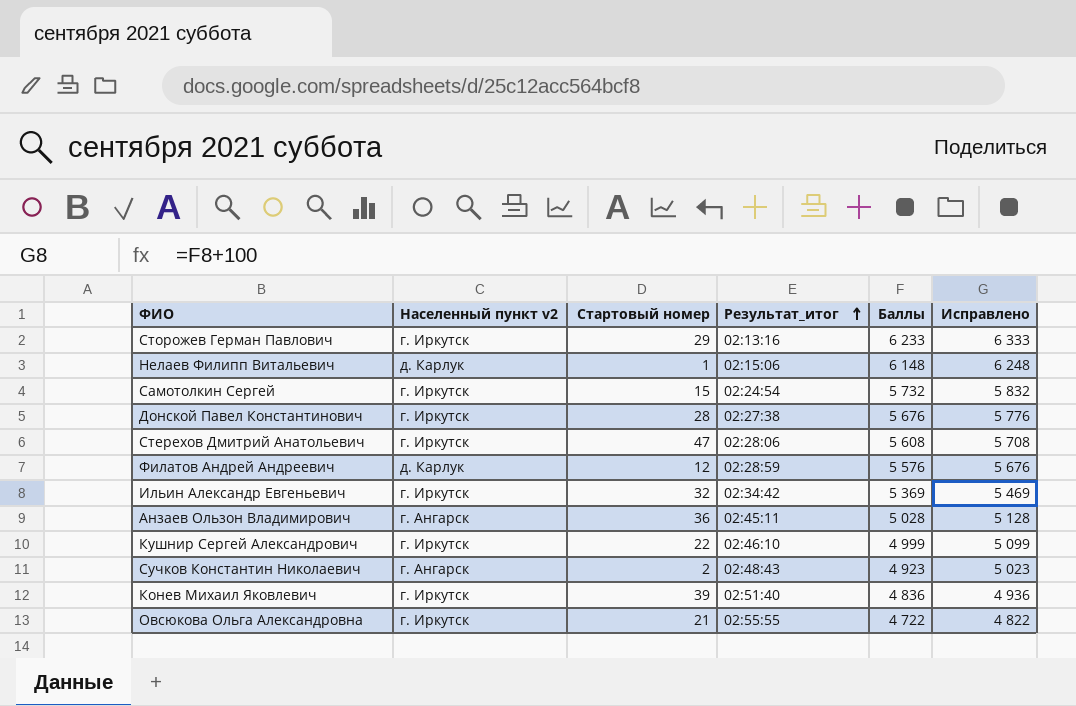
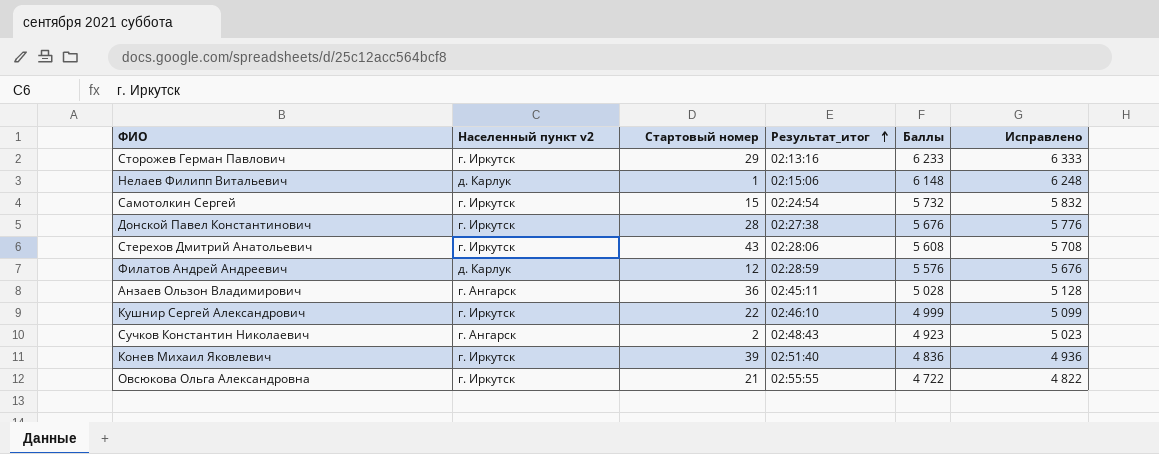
row Ильин Александр Евгеньевич: г. Иркутск | 32 | 02:34:42 | 5 369 | 5 469 -> none
Стерехов Дмитрий Анатольевич | Стартовый номер: 47 -> 43

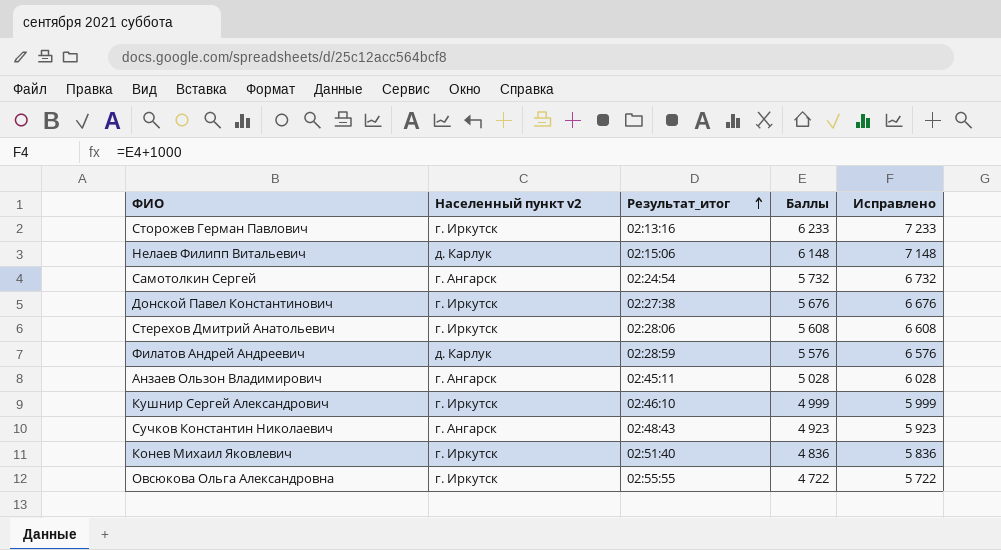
column Стартовый номер | position: 3 -> none
column Исправлено | formula: [Баллы] + 100 -> [Баллы] + 1000
Самотолкин Сергей | Населенный пункт v2: г. Иркутск -> г. Ангарск

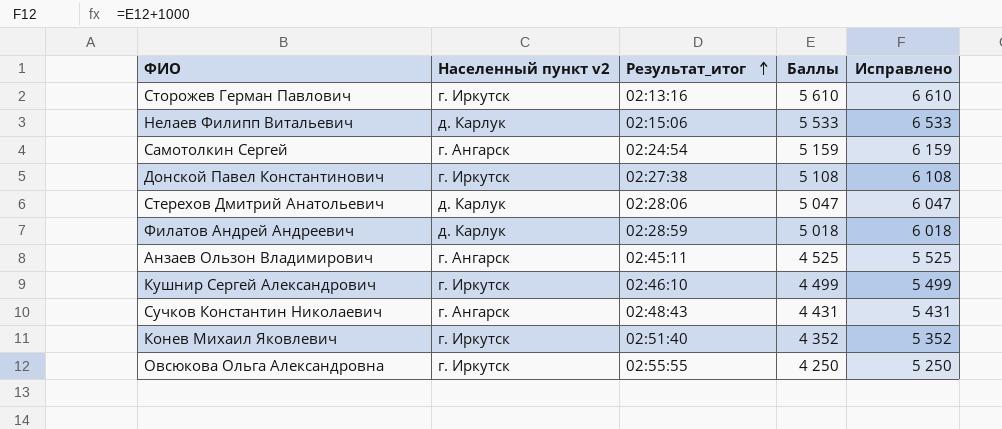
Сторожев Герман Павлович | Баллы: 6 233 -> 5 610
Сторожев Герман Павлович | Исправлено: 7 233 -> 6 610
Нелаев Филипп Витальевич | Баллы: 6 148 -> 5 533
Нелаев Филипп Витальевич | Исправлено: 7 148 -> 6 533
Самотолкин Сергей | Баллы: 5 732 -> 5 159
Самотолкин Сергей | Исправлено: 6 732 -> 6 159
Донской Павел Константинович | Баллы: 5 676 -> 5 108
Донской Павел Константинович | Исправлено: 6 676 -> 6 108
Стерехов Дмитрий Анатольевич | Населенный пункт v2: г. Иркутск -> д. Карлук
Стерехов Дмитрий Анатольевич | Баллы: 5 608 -> 5 047
Стерехов Дмитрий Анатольевич | Исправлено: 6 608 -> 6 047
Филатов Андрей Андреевич | Баллы: 5 576 -> 5 018
Филатов Андрей Андреевич | Исправлено: 6 576 -> 6 018
Анзаев Ользон Владимирович | Баллы: 5 028 -> 4 525
Анзаев Ользон Владимирович | Исправлено: 6 028 -> 5 525
Кушнир Сергей Александрович | Баллы: 4 999 -> 4 499
Кушнир Сергей Александрович | Исправлено: 5 999 -> 5 499
Сучков Константин Николаевич | Баллы: 4 923 -> 4 431
Сучков Константин Николаевич | Исправлено: 5 923 -> 5 431
Конев Михаил Яковлевич | Баллы: 4 836 -> 4 352
Конев Михаил Яковлевич | Исправлено: 5 836 -> 5 352
Овсюкова Ольга Александровна | Баллы: 4 722 -> 4 250
Овсюкова Ольга Александровна | Исправлено: 5 722 -> 5 250

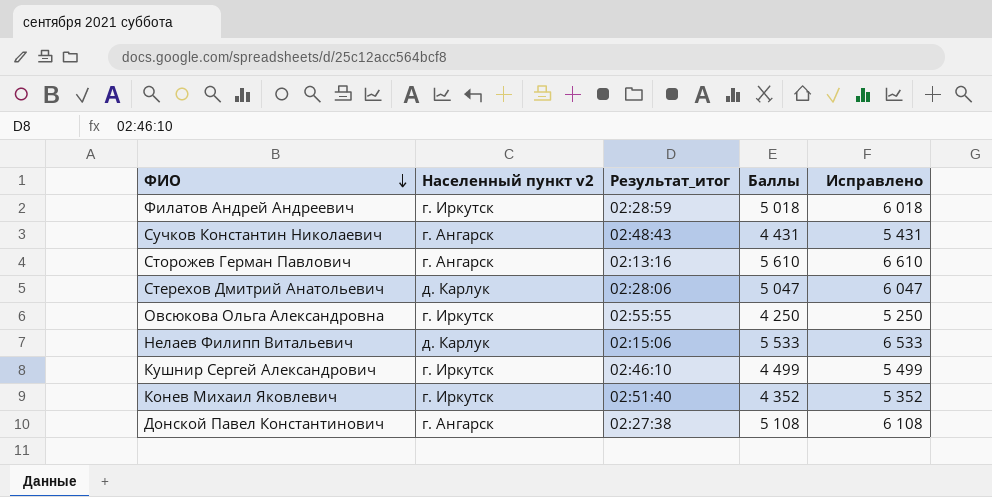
row order: Результат_итог ascending -> ФИО descending
row Самотолкин Сергей: г. Ангарск | 02:24:54 | 5 159 | 6 159 -> none
row Анзаев Ользон Владимирович: г. Ангарск | 02:45:11 | 4 525 | 5 525 -> none
Филатов Андрей Андреевич | Населенный пункт v2: д. Карлук -> г. Иркутск
Сторожев Герман Павлович | Населенный пункт v2: г. Иркутск -> г. Ангарск
Донской Павел Константинович | Населенный пункт v2: г. Иркутск -> г. Ангарск

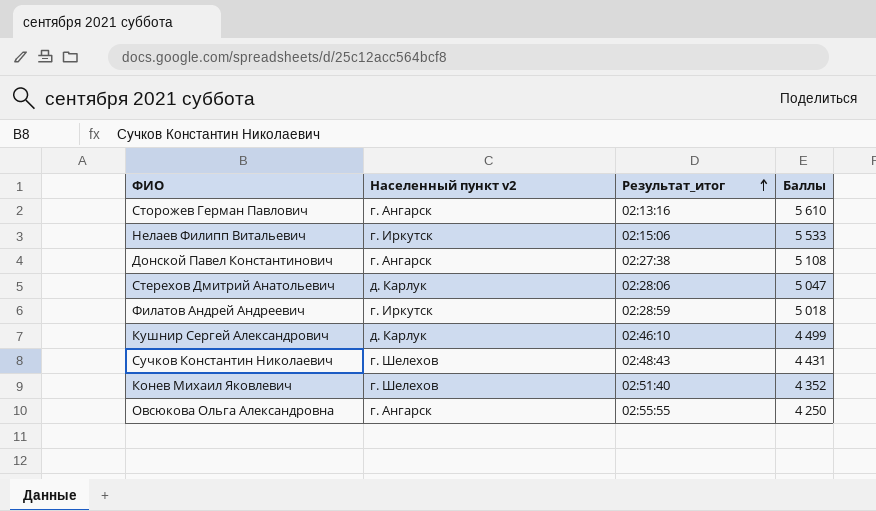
row order: ФИО descending -> Результат_итог ascending
column Исправлено | formula: [Баллы] + 1000 -> none
Нелаев Филипп Витальевич | Населенный пункт v2: д. Карлук -> г. Иркутск
Кушнир Сергей Александрович | Населенный пункт v2: г. Иркутск -> д. Карлук
Сучков Константин Николаевич | Населенный пункт v2: г. Ангарск -> г. Шелехов
Конев Михаил Яковлевич | Населенный пункт v2: г. Иркутск -> г. Шелехов
Овсюкова Ольга Александровна | Населенный пункт v2: г. Иркутск -> г. Ангарск

